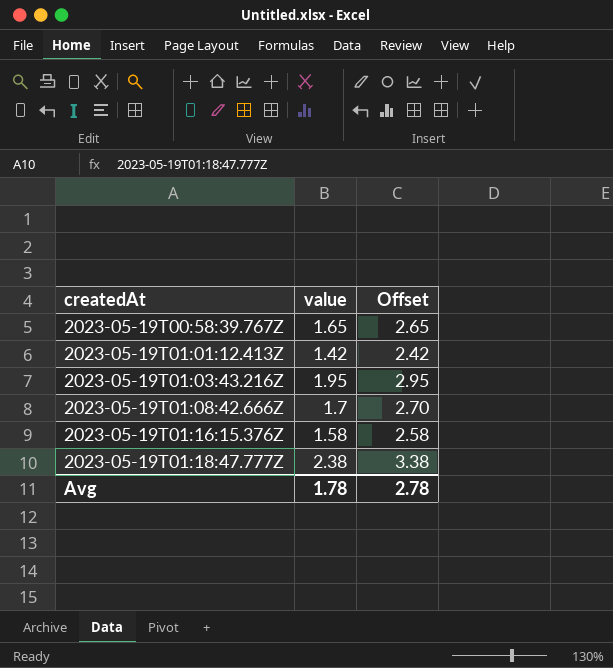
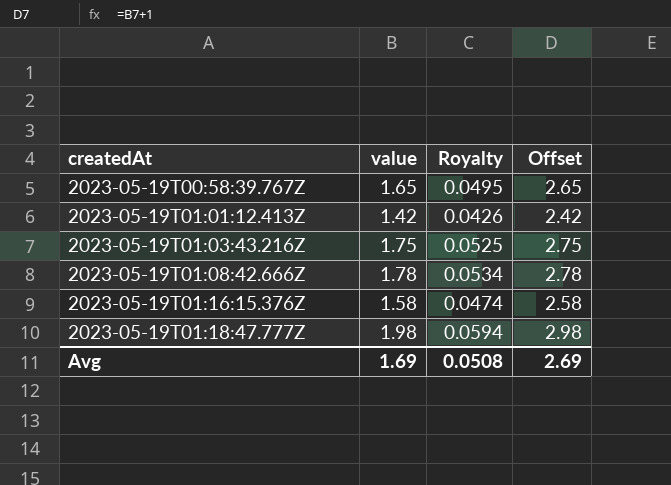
column Royalty | formula: none -> [value] * 0.03
2023-05-19T01:03:43.216Z | value: 1.95 -> 1.75
2023-05-19T01:03:43.216Z | Offset: 2.95 -> 2.75
2023-05-19T01:08:42.666Z | value: 1.7 -> 1.78
2023-05-19T01:08:42.666Z | Offset: 2.70 -> 2.78
2023-05-19T01:18:47.777Z | value: 2.38 -> 1.98
2023-05-19T01:18:47.777Z | Offset: 3.38 -> 2.98
Avg | value: 1.78 -> 1.69
Avg | Offset: 2.78 -> 2.69

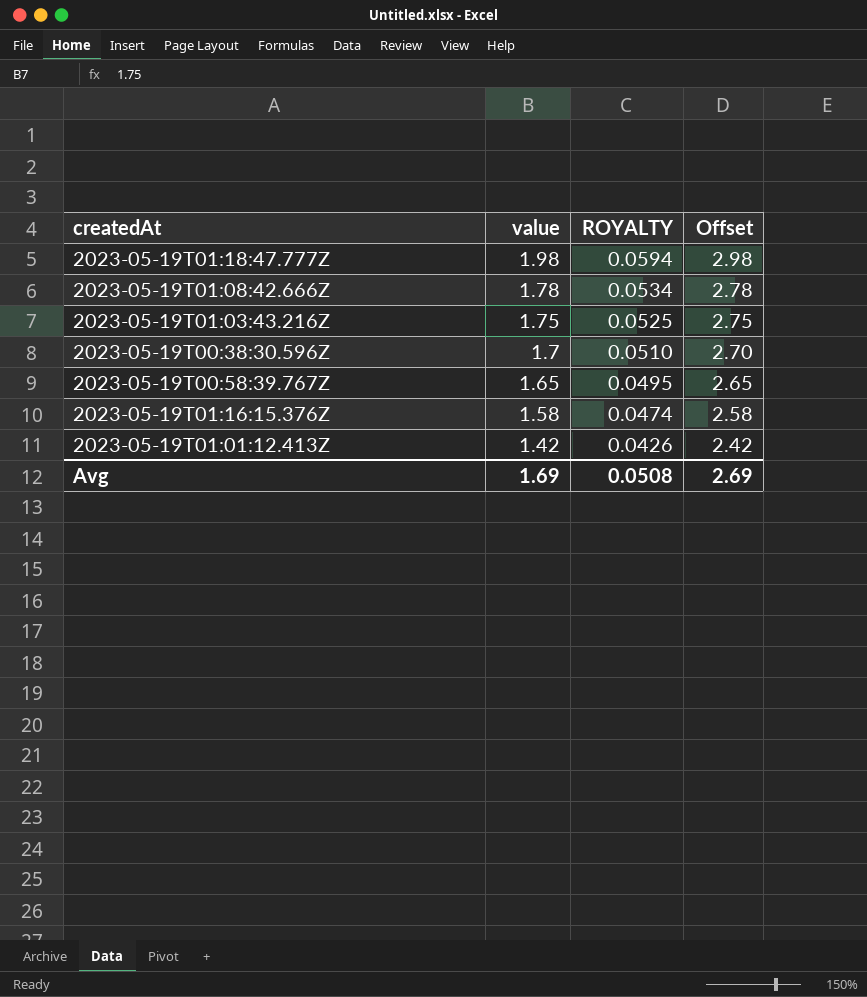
row order: createdAt ascending -> value descending
column name: Royalty -> ROYALTY
row 2023-05-19T00:38:30.596Z: none -> 1.7 | 0.0510 | 2.70

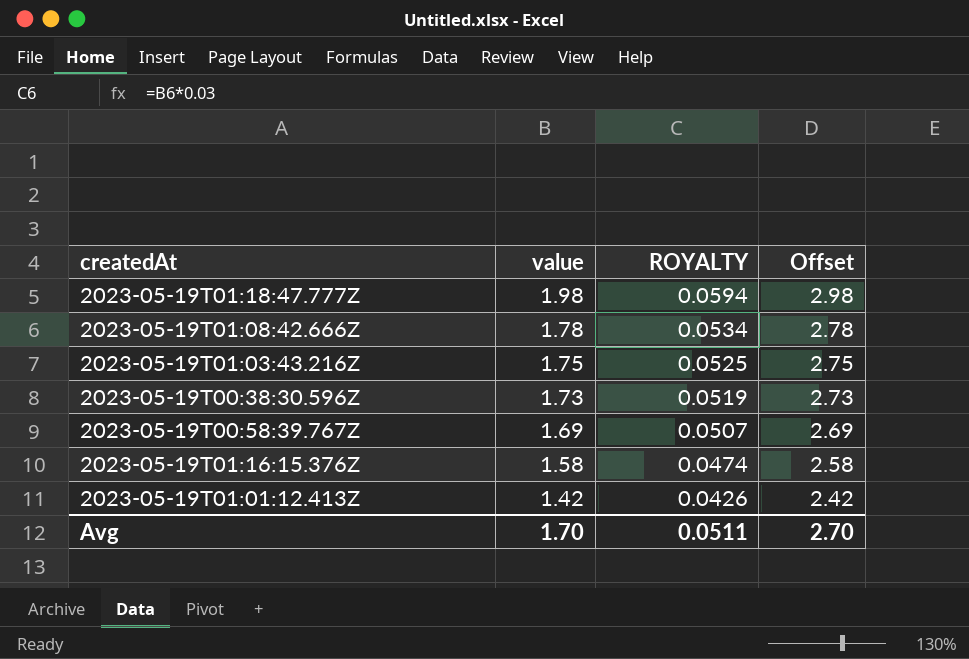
2023-05-19T00:38:30.596Z | value: 1.7 -> 1.73
2023-05-19T00:38:30.596Z | ROYALTY: 0.0510 -> 0.0519
2023-05-19T00:38:30.596Z | Offset: 2.70 -> 2.73
2023-05-19T00:58:39.767Z | value: 1.65 -> 1.69
2023-05-19T00:58:39.767Z | ROYALTY: 0.0495 -> 0.0507
2023-05-19T00:58:39.767Z | Offset: 2.65 -> 2.69
Avg | value: 1.69 -> 1.70
Avg | ROYALTY: 0.0508 -> 0.0511
Avg | Offset: 2.69 -> 2.70

